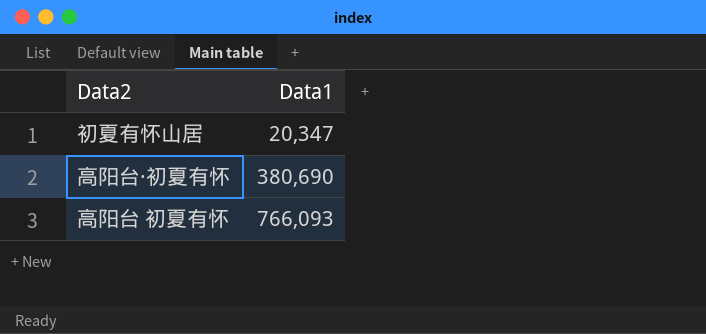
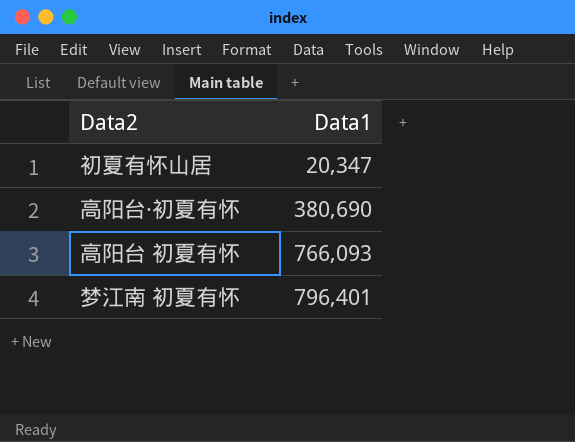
row 梦江南 初夏有怀: none -> 796,401

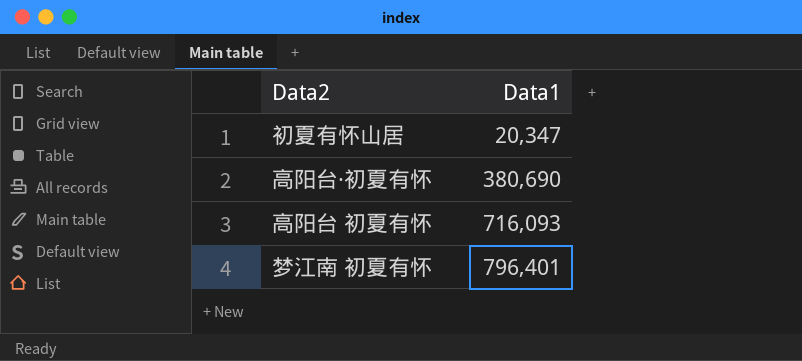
高阳台 初夏有怀 | Data1: 766,093 -> 716,093

